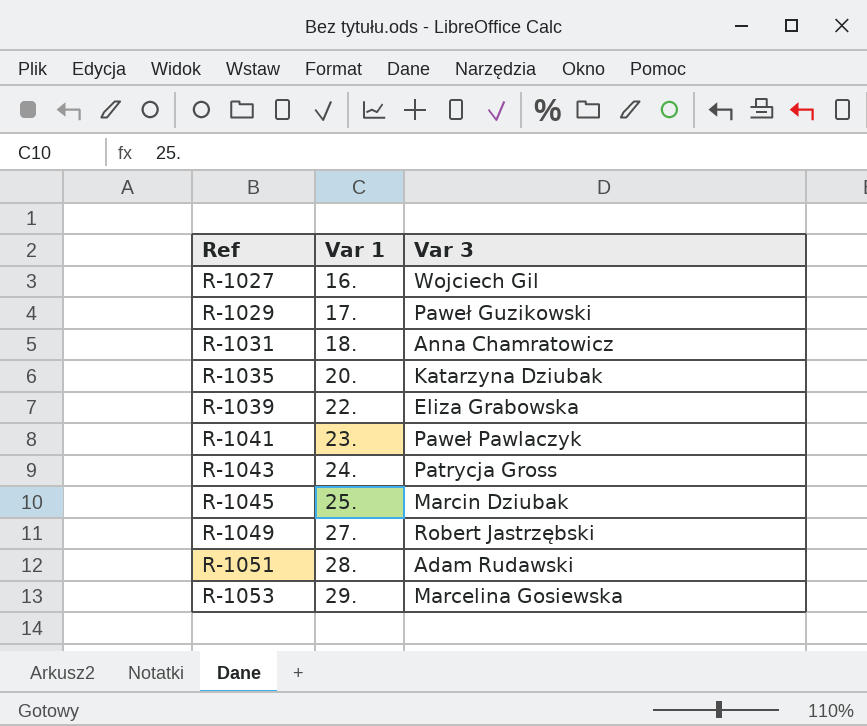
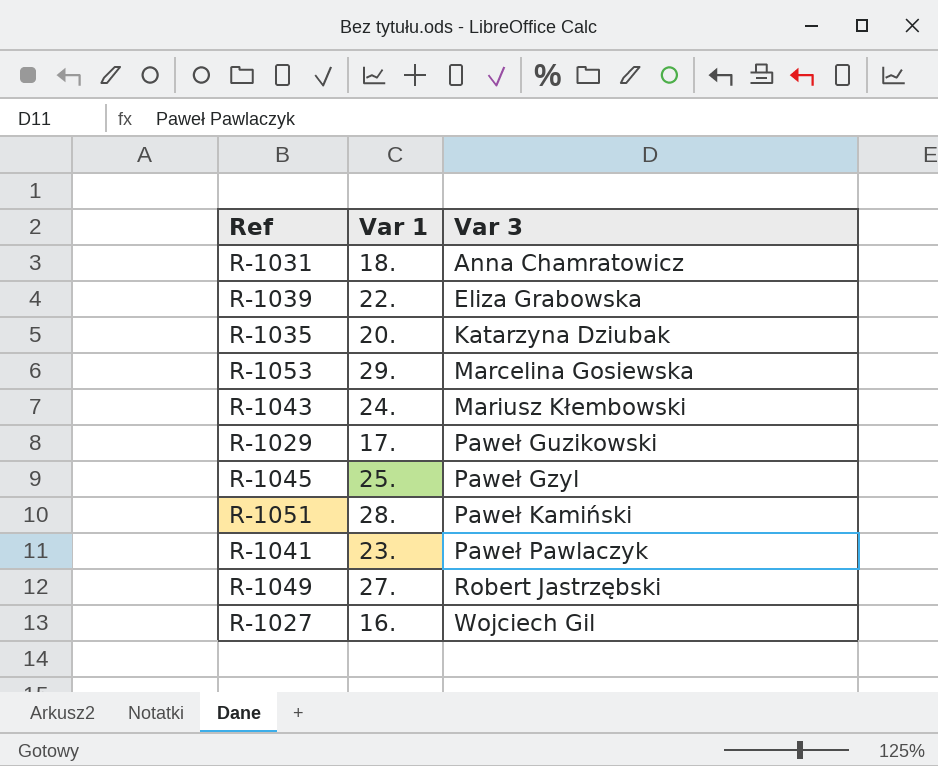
row order: Ref ascending -> Var 3 ascending
R-1043 | Var 3: Patrycja Gross -> Mariusz Kłembowski
R-1045 | Var 3: Marcin Dziubak -> Paweł Gzyl
R-1051 | Var 3: Adam Rudawski -> Paweł Kamiński

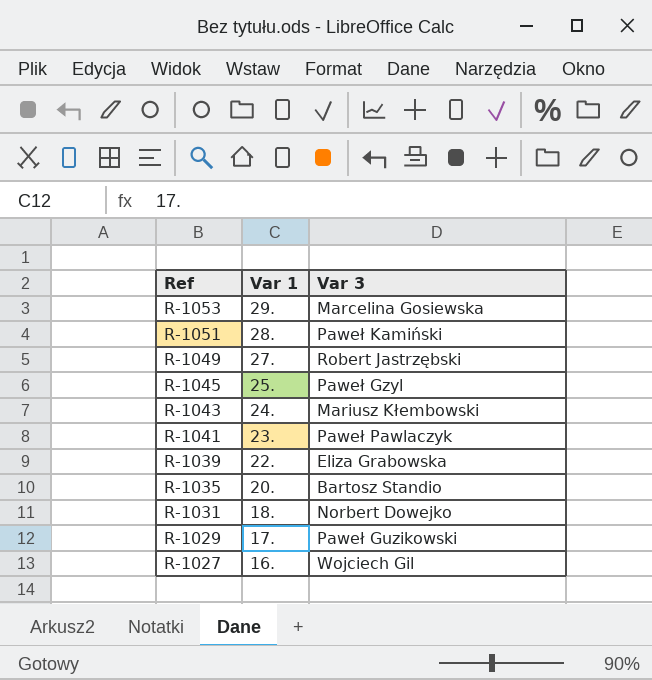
row order: Var 3 ascending -> Ref descending
R-1035 | Var 3: Katarzyna Dziubak -> Bartosz Standio
R-1031 | Var 3: Anna Chamratowicz -> Norbert Dowejko

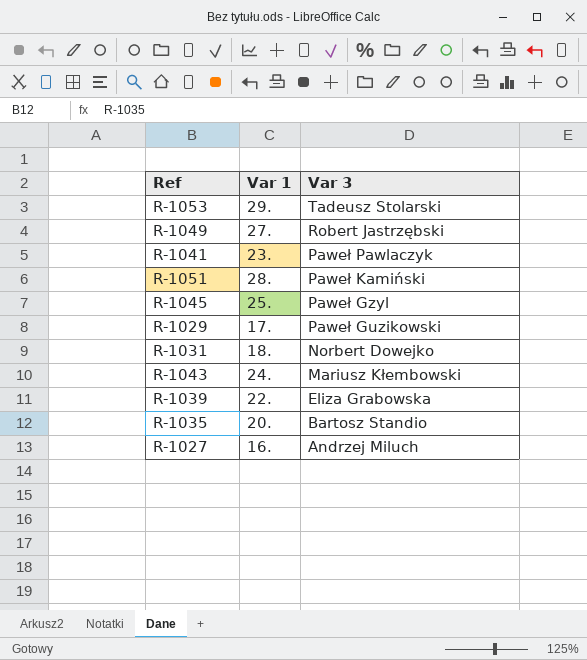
row order: Ref descending -> Var 3 descending
R-1053 | Var 3: Marcelina Gosiewska -> Tadeusz Stolarski
R-1027 | Var 3: Wojciech Gil -> Andrzej Miluch

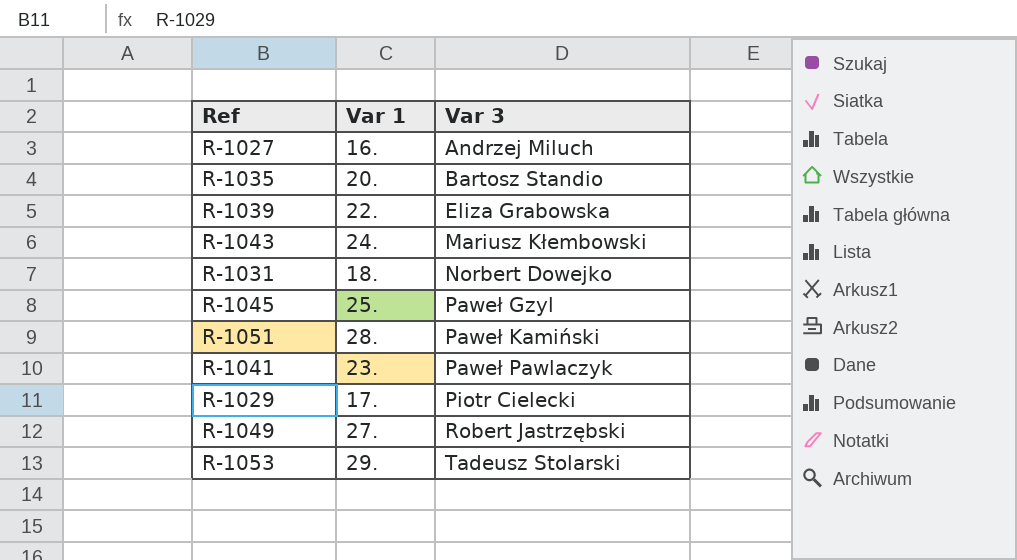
row order: Var 3 descending -> Var 3 ascending
R-1029 | Var 3: Paweł Guzikowski -> Piotr Cielecki

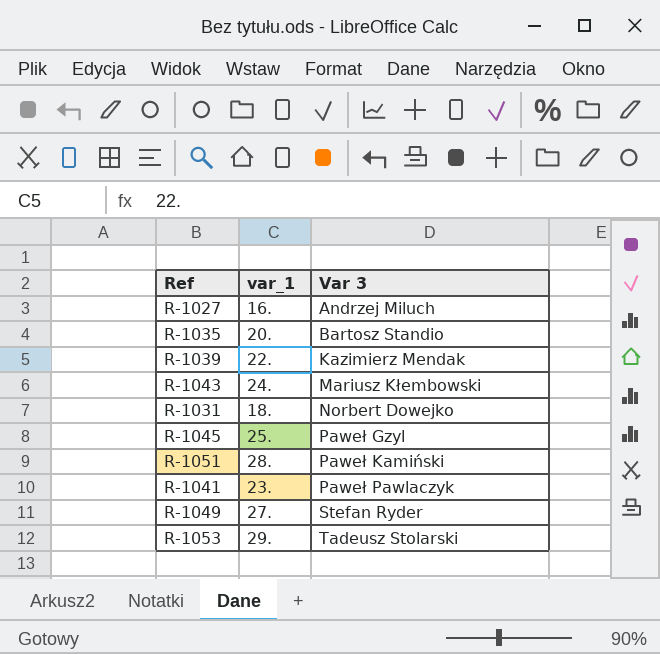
column name: Var 1 -> var_1
row R-1029: 17. | Piotr Cielecki -> none
R-1039 | Var 3: Eliza Grabowska -> Kazimierz Mendak
R-1049 | Var 3: Robert Jastrzębski -> Stefan Ryder

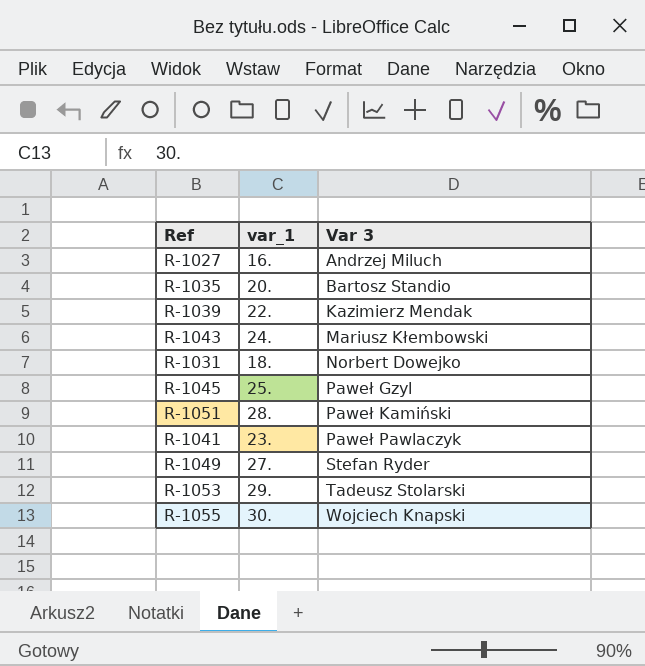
row R-1055: none -> 30. | Wojciech Knapski

